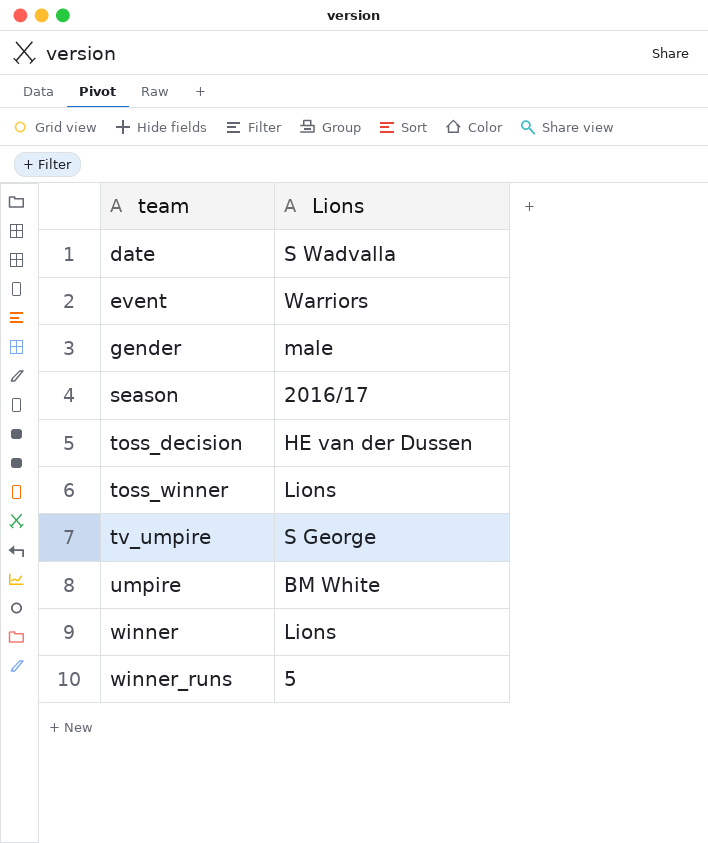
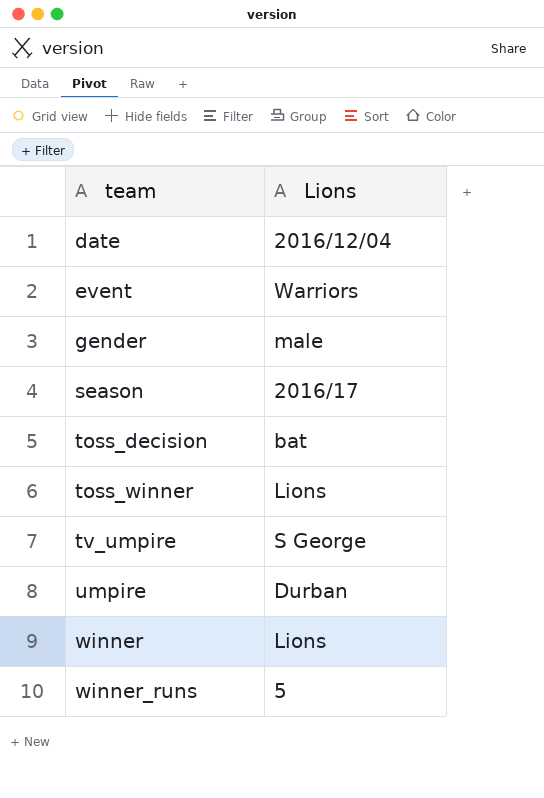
date | Lions: S Wadvalla -> 2016/12/04
toss_decision | Lions: HE van der Dussen -> bat
umpire | Lions: BM White -> Durban

